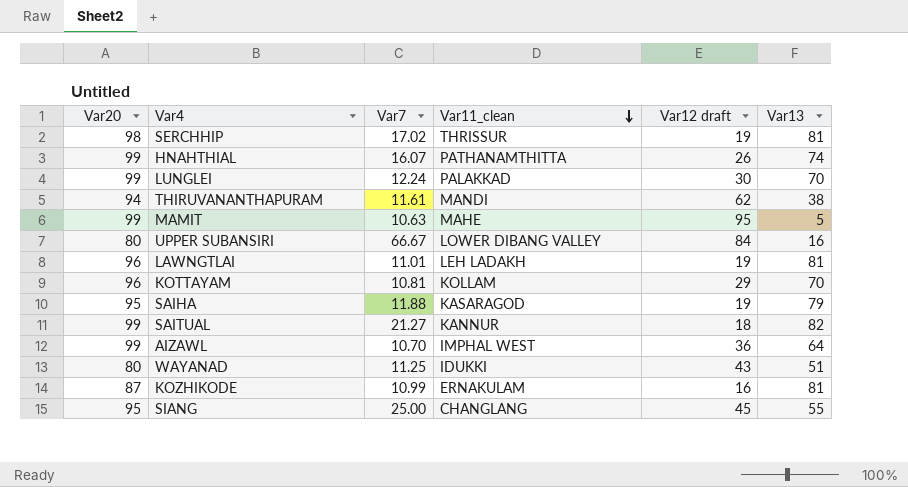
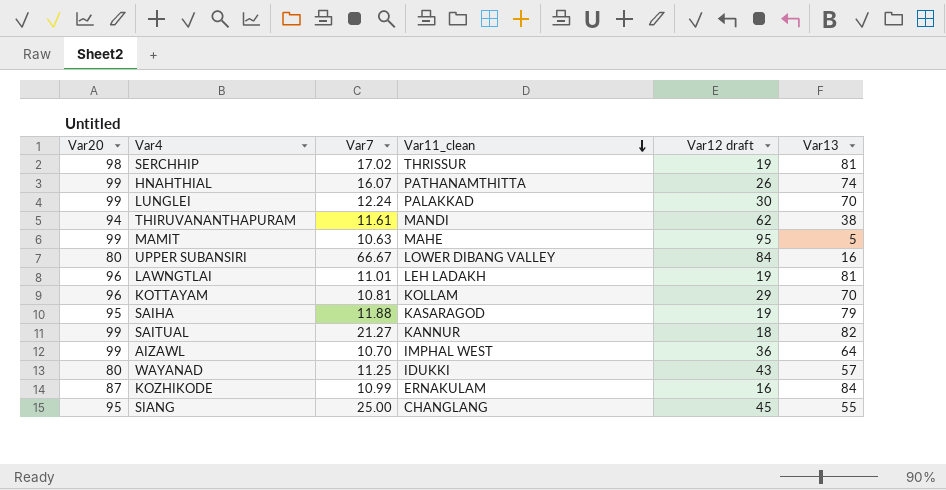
WAYANAD | Var13: 51 -> 57
KOZHIKODE | Var13: 81 -> 84

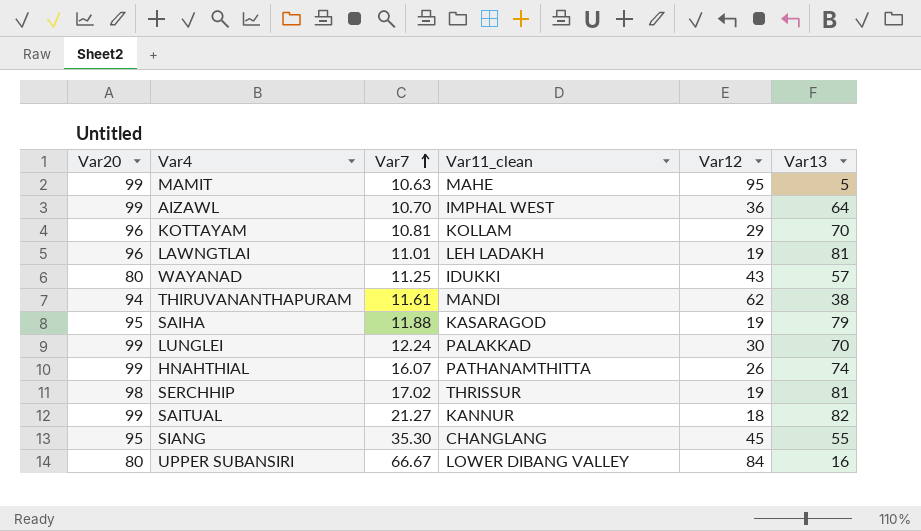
row order: Var11_clean descending -> Var7 ascending
column name: Var12 draft -> Var12
row KOZHIKODE: 87 | 10.99 | ERNAKULAM | 16 | 84 -> none
SIANG | Var7: 25.00 -> 35.30

